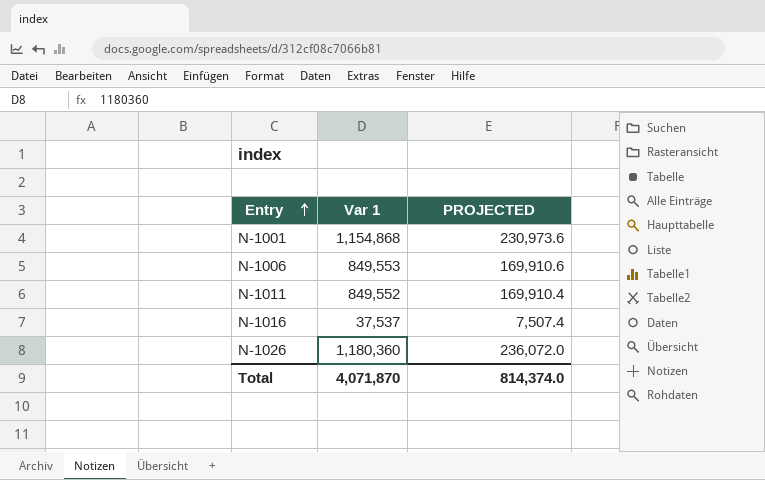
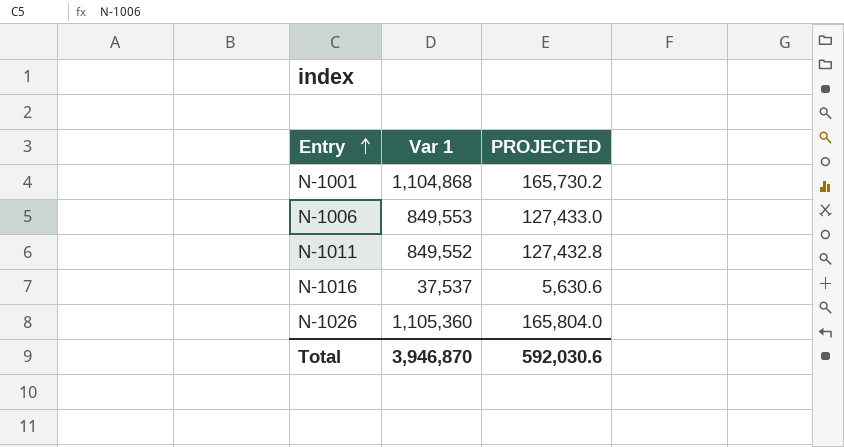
column PROJECTED | formula: [Var 1] * 0.2 -> [Var 1] * 0.15
N-1001 | Var 1: 1,154,868 -> 1,104,868
N-1026 | Var 1: 1,180,360 -> 1,105,360
Total | Var 1: 4,071,870 -> 3,946,870
Total | PROJECTED: 814,374.0 -> 592,030.6

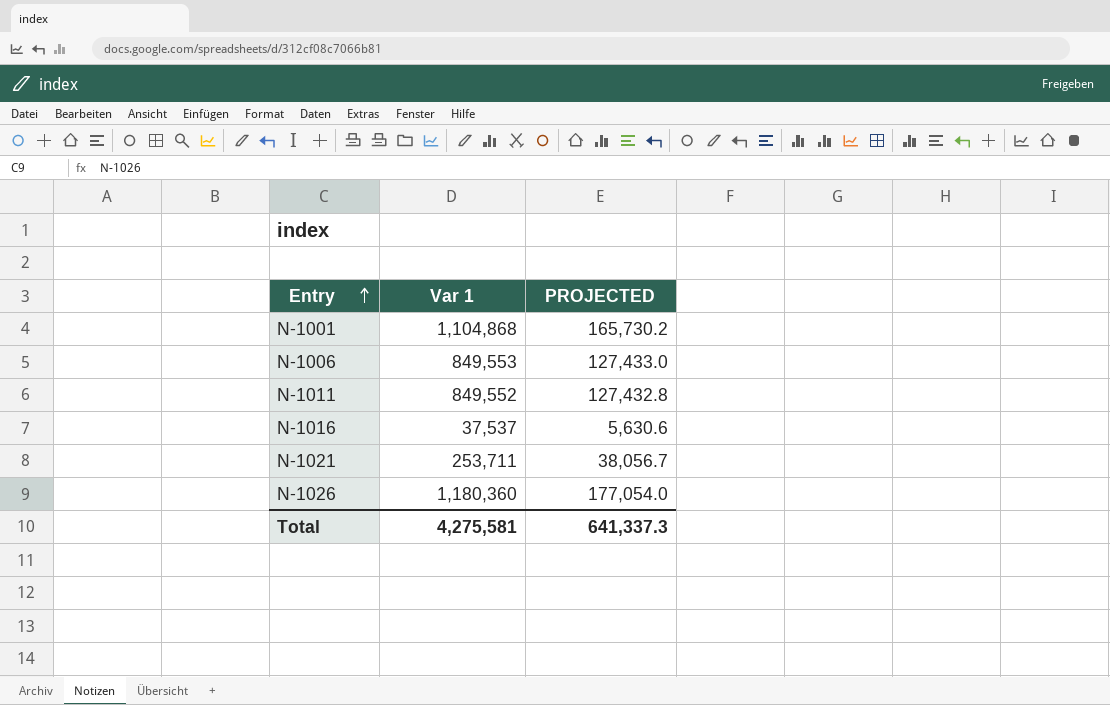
row N-1021: none -> 253,711 | 38,056.7
N-1026 | Var 1: 1,105,360 -> 1,180,360
N-1026 | PROJECTED: 165,804.0 -> 177,054.0
Total | Var 1: 3,946,870 -> 4,275,581
Total | PROJECTED: 592,030.6 -> 641,337.3

